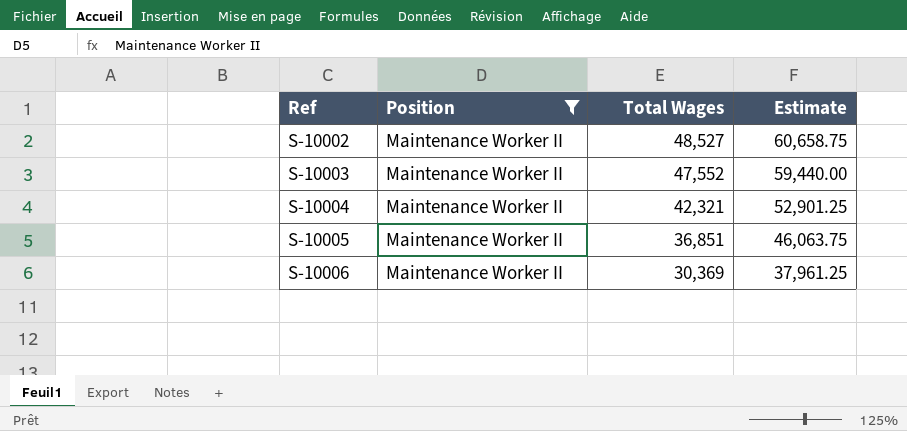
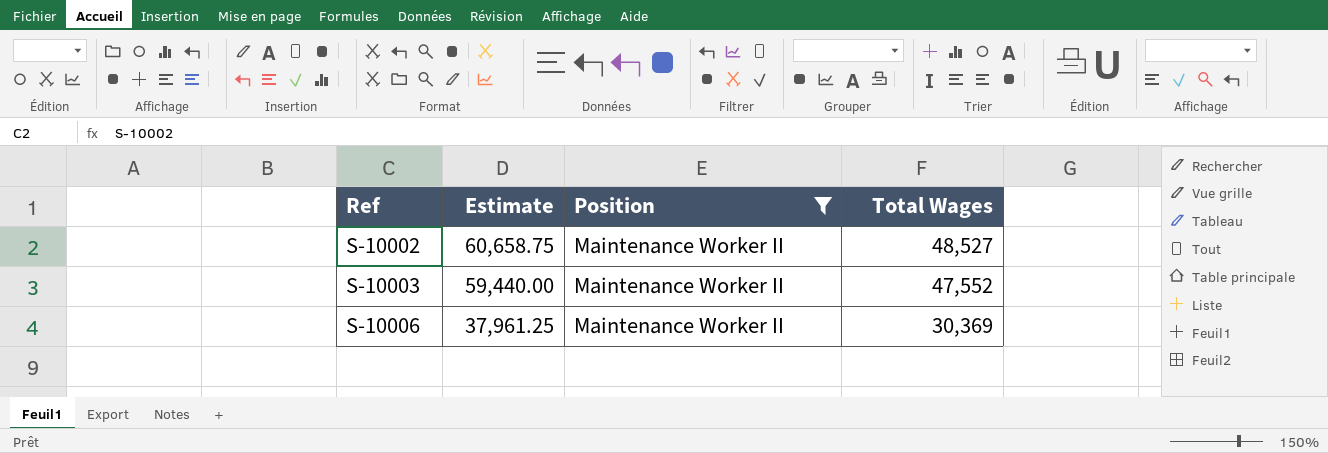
column Estimate | position: 4 -> 2
row S-10004: Maintenance Worker II | 42,321 | 52,901.25 -> none
row S-10005: Maintenance Worker II | 36,851 | 46,063.75 -> none

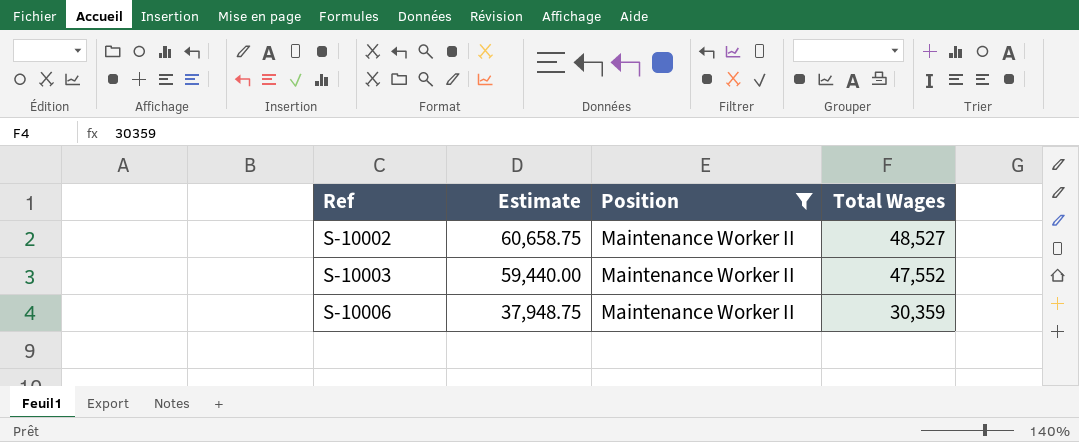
S-10006 | Estimate: 37,961.25 -> 37,948.75
S-10006 | Total Wages: 30,369 -> 30,359

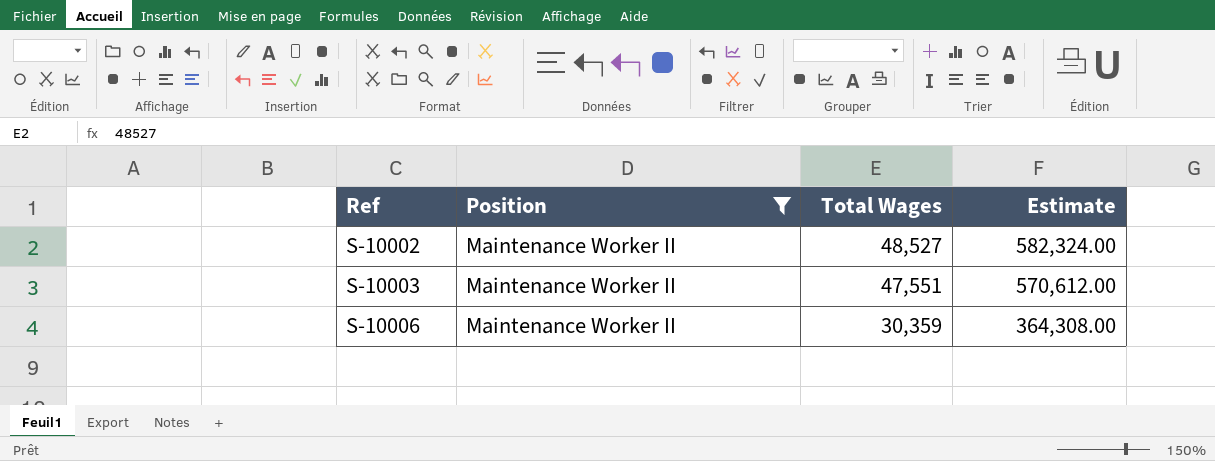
column Estimate | formula: [Total Wages] * 1.25 -> [Total Wages] * 12
column Estimate | position: 2 -> 4
S-10003 | Total Wages: 47,552 -> 47,551

